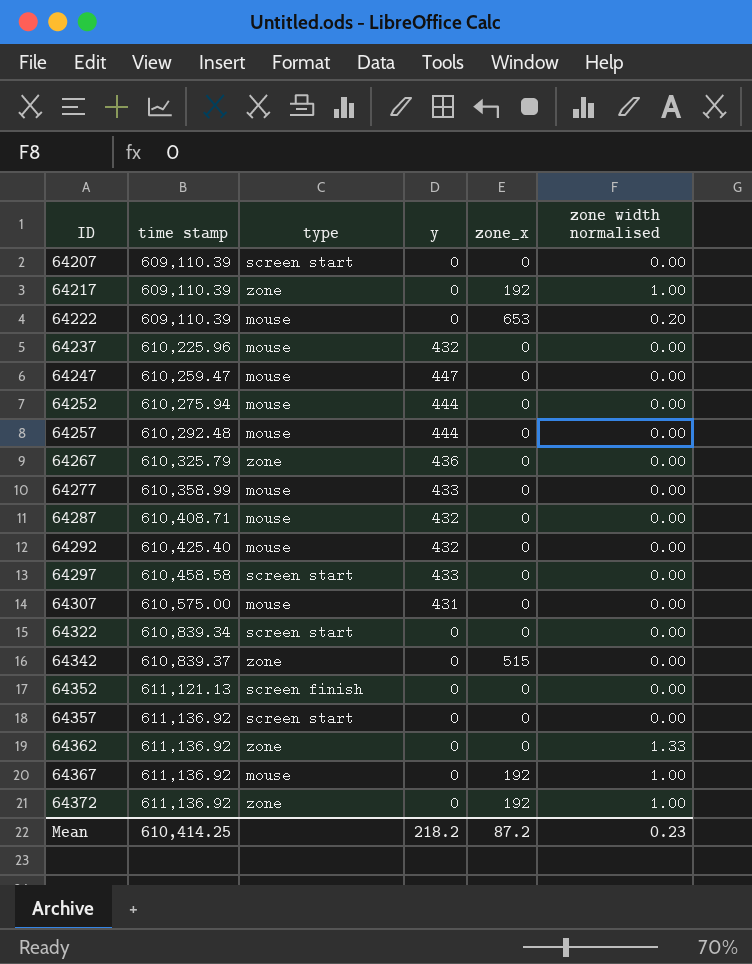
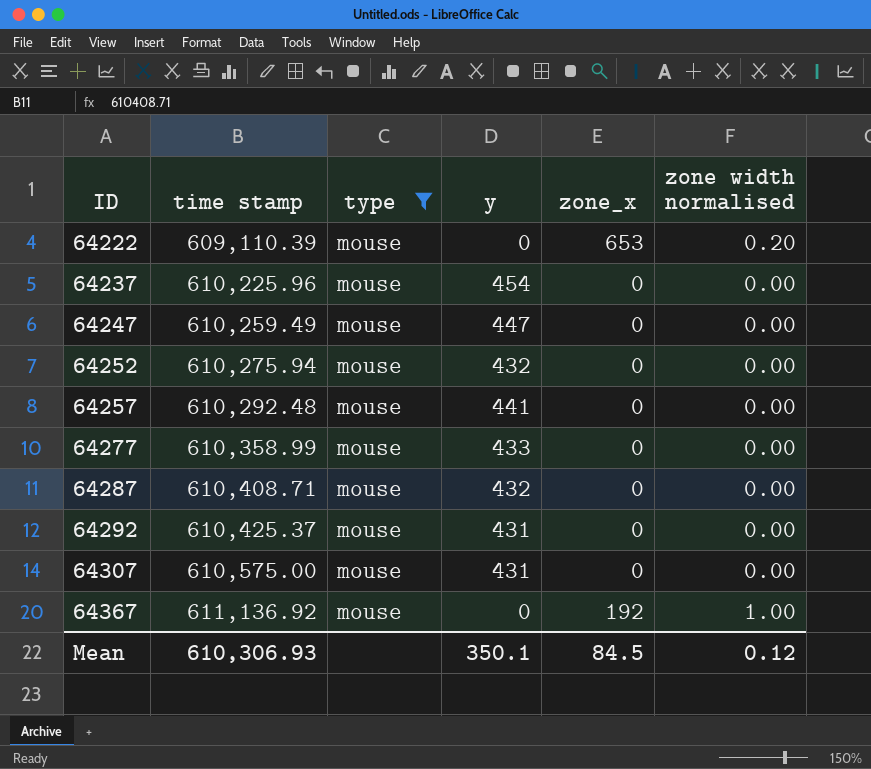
filter: none -> type = mouse
64237 | y: 432 -> 454
64247 | time stamp: 610,259.47 -> 610,259.49
64252 | y: 444 -> 432
64257 | y: 444 -> 441
64292 | time stamp: 610,425.40 -> 610,425.37
64292 | y: 432 -> 431
Mean | time stamp: 610,414.25 -> 610,306.93
Mean | y: 218.2 -> 350.1
Mean | zone_x: 87.2 -> 84.5
Mean | zone width normalised: 0.23 -> 0.12

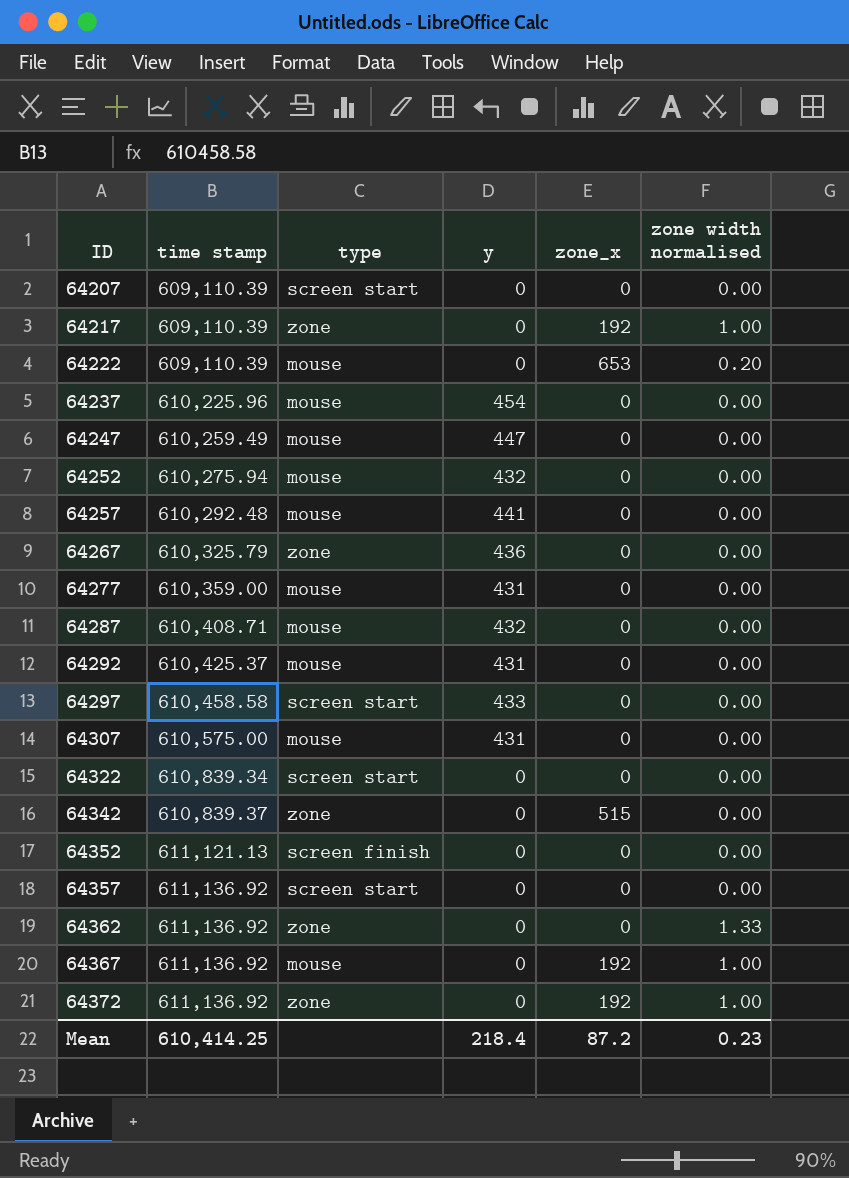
filter: type = mouse -> none
64277 | time stamp: 610,358.99 -> 610,359.00
64277 | y: 433 -> 431
Mean | time stamp: 610,306.93 -> 610,414.25
Mean | y: 350.1 -> 218.4
Mean | zone_x: 84.5 -> 87.2
Mean | zone width normalised: 0.12 -> 0.23

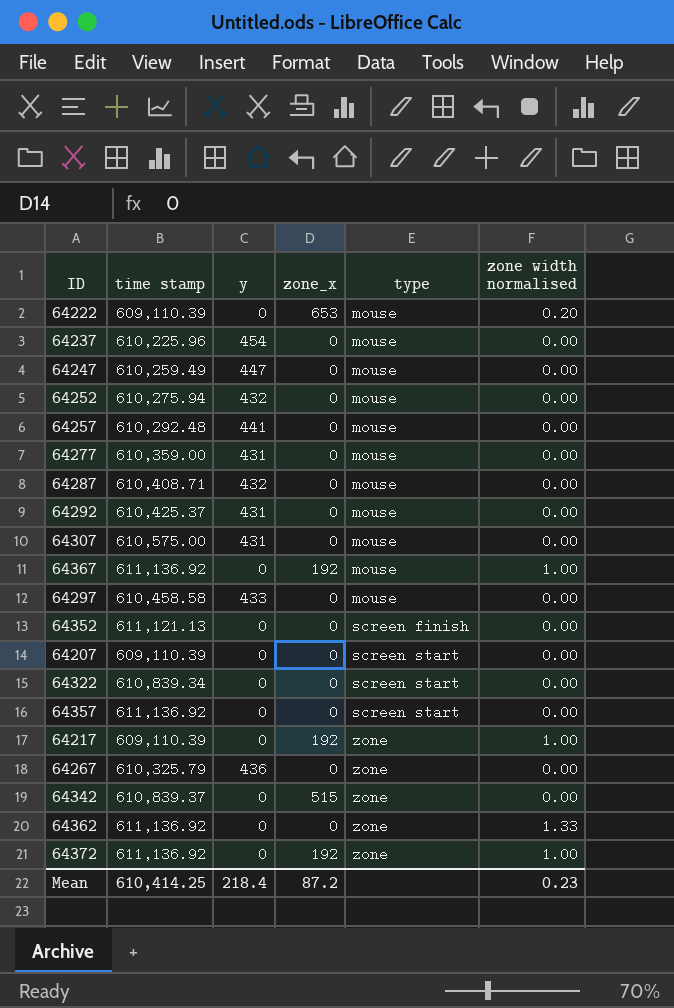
row order: ID ascending -> type ascending
column type | position: 3 -> 5
64297 | type: screen start -> mouse

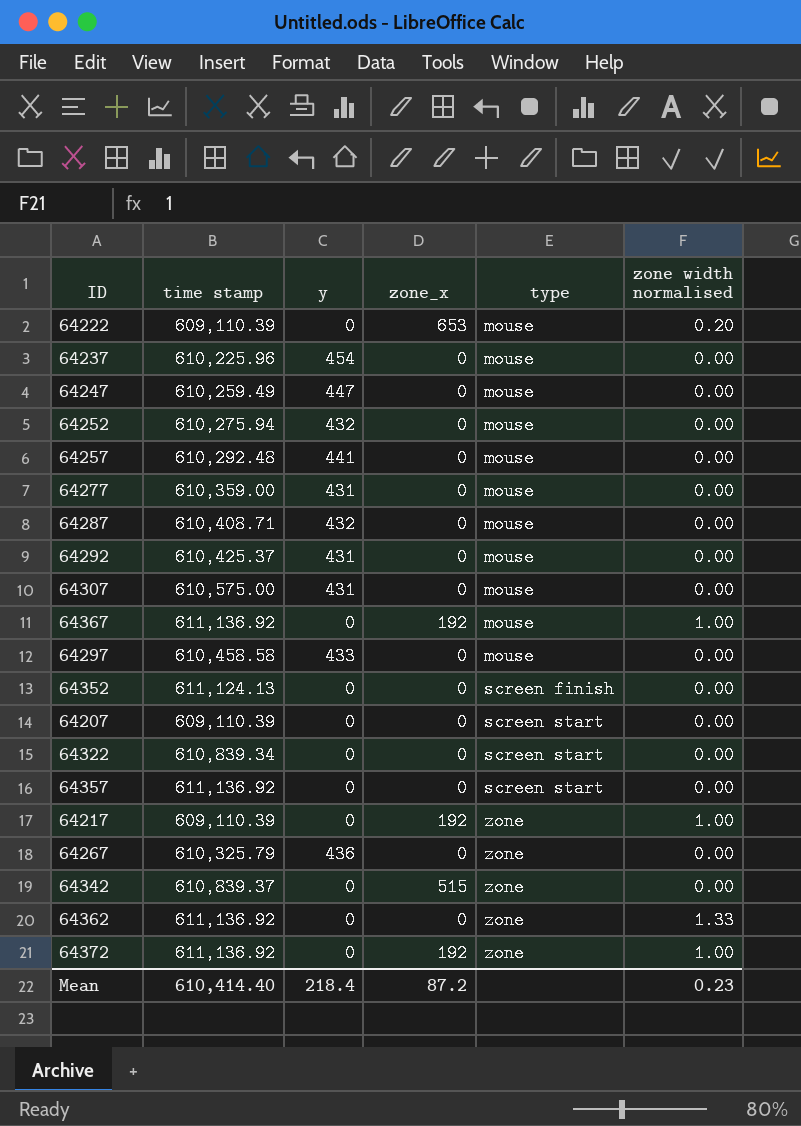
64352 | time stamp: 611,121.13 -> 611,124.13
Mean | time stamp: 610,414.25 -> 610,414.40

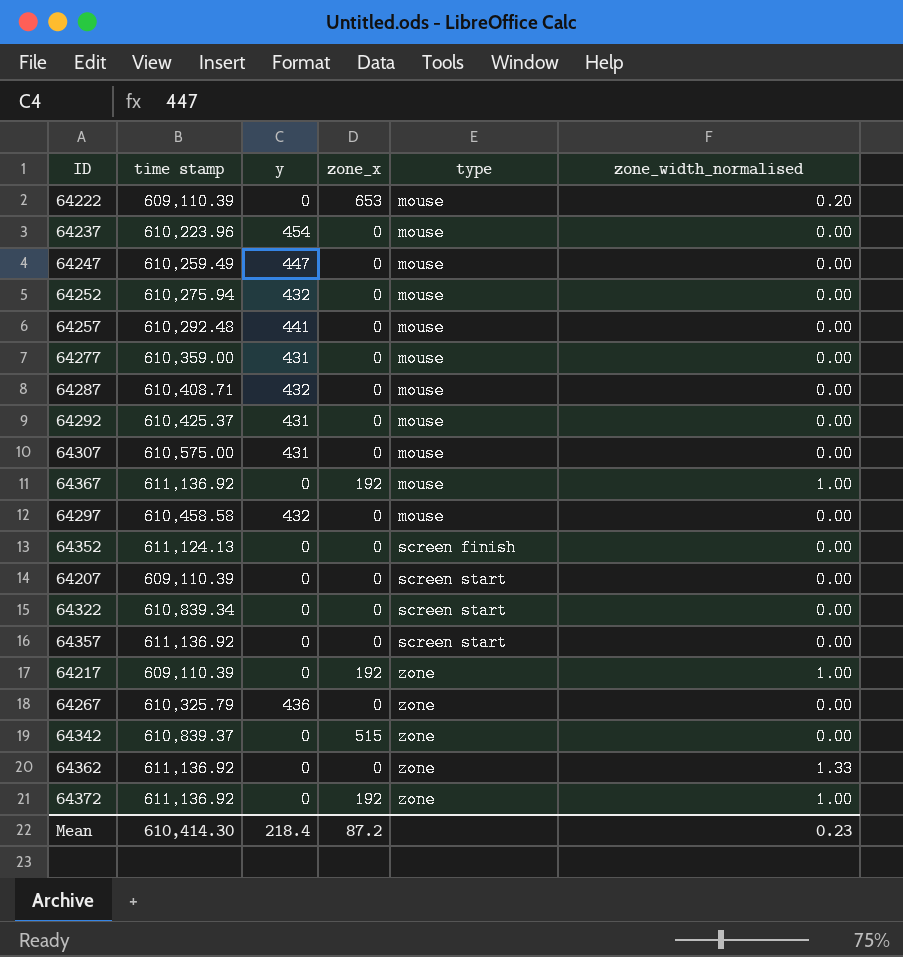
column name: zone width normalised -> zone_width_normalised
64237 | time stamp: 610,225.96 -> 610,223.96
64297 | y: 433 -> 432
Mean | time stamp: 610,414.40 -> 610,414.30

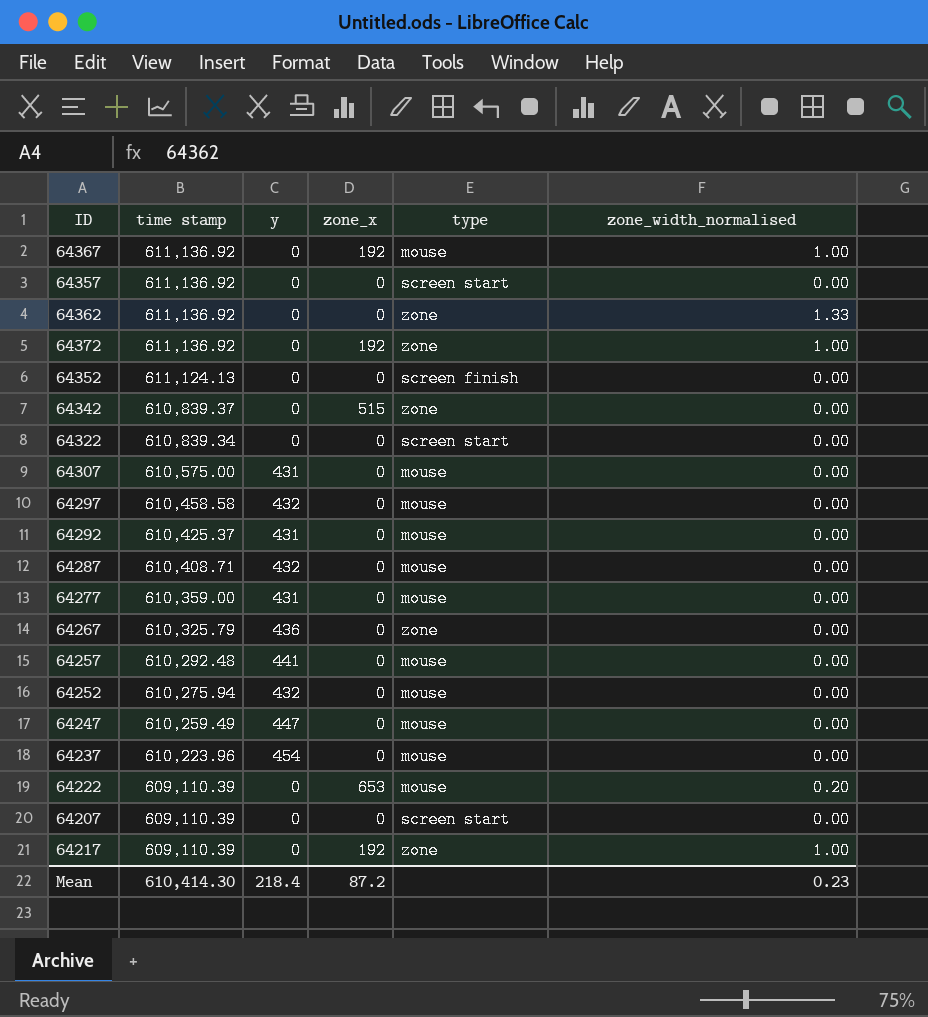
row order: type ascending -> time stamp descending

